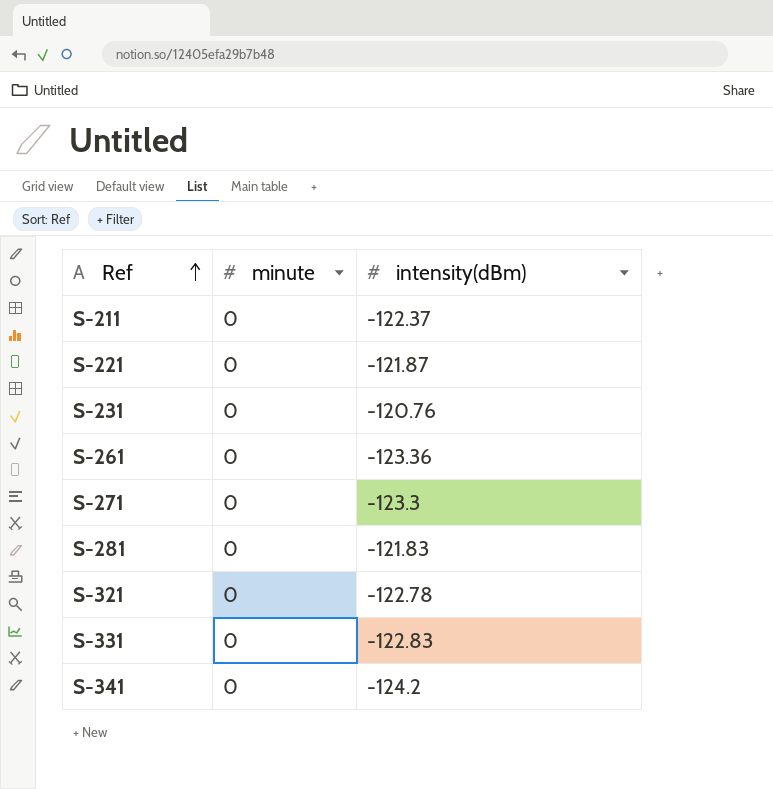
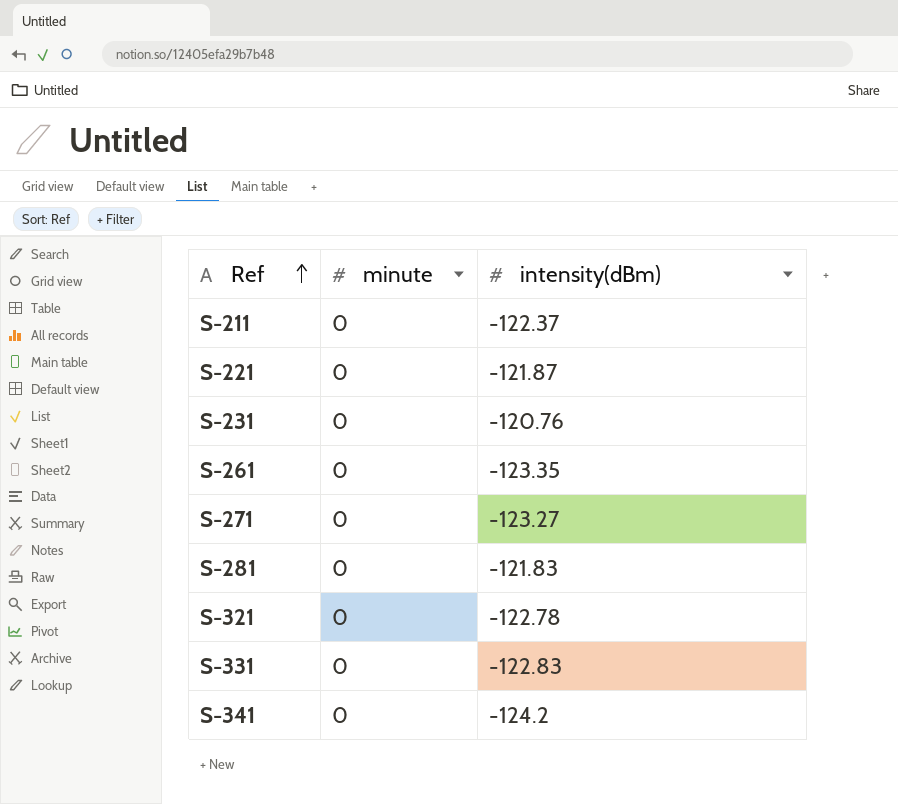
S-261 | intensity(dBm): -123.36 -> -123.35
S-271 | intensity(dBm): -123.3 -> -123.27

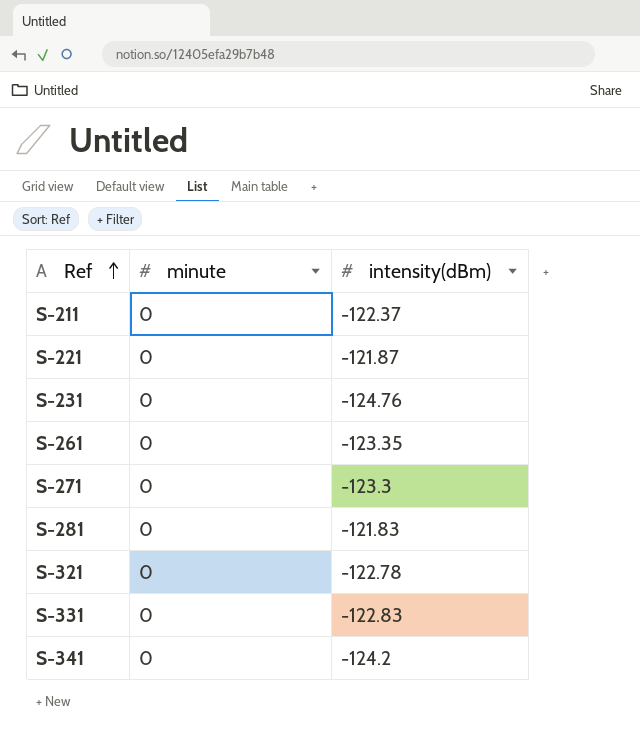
S-231 | intensity(dBm): -120.76 -> -124.76
S-271 | intensity(dBm): -123.27 -> -123.3

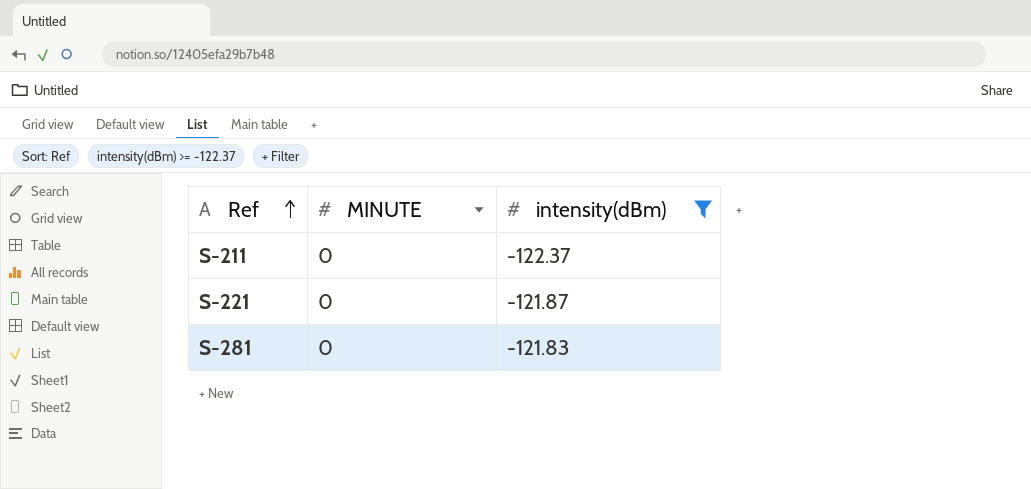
filter: none -> intensity(dBm) >= -122.37
column name: minute -> MINUTE

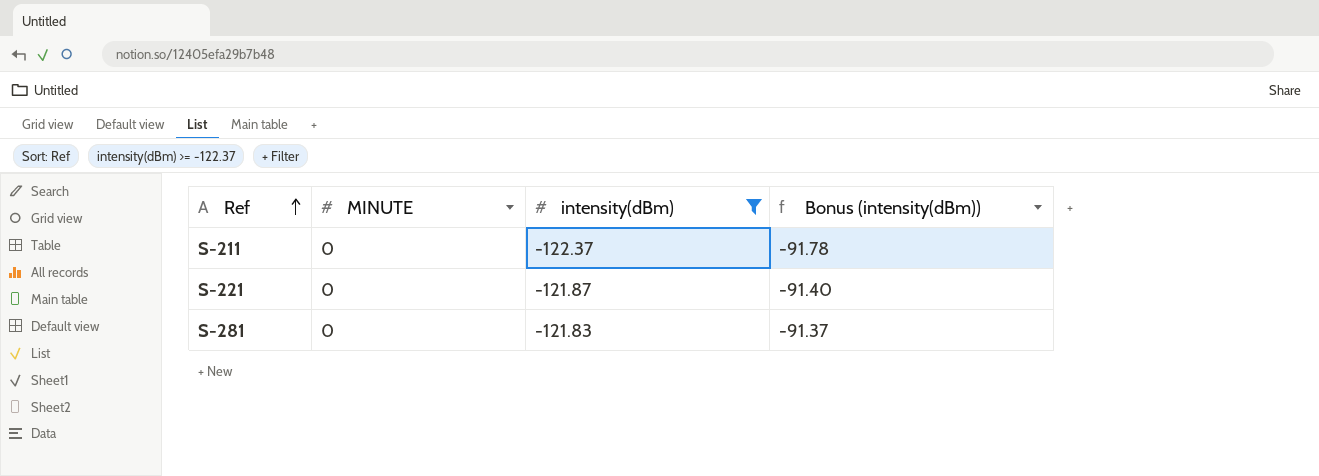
column Bonus (intensity(dBm)) | formula: none -> [intensity(dBm)] * 0.75

